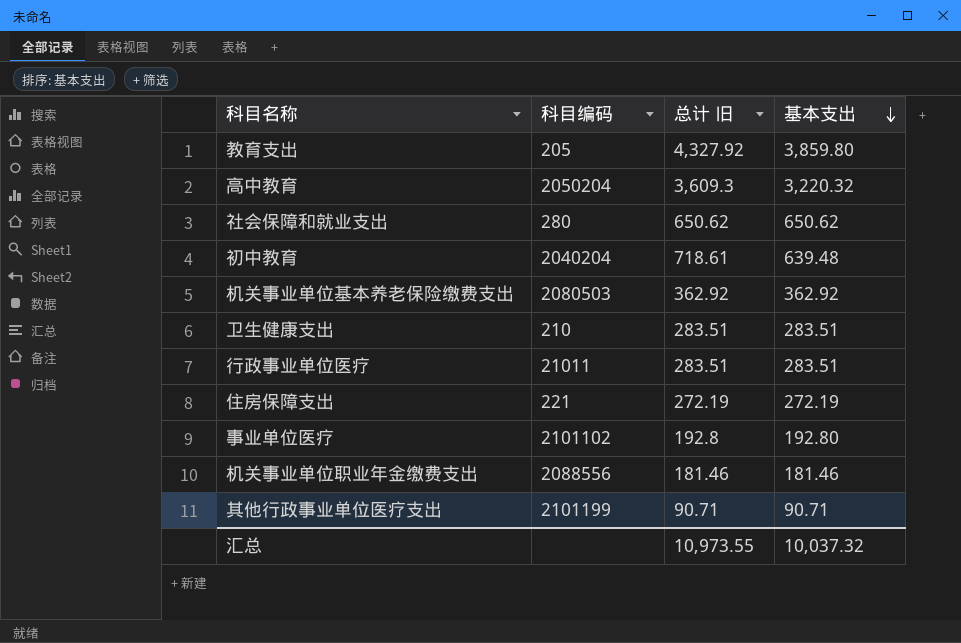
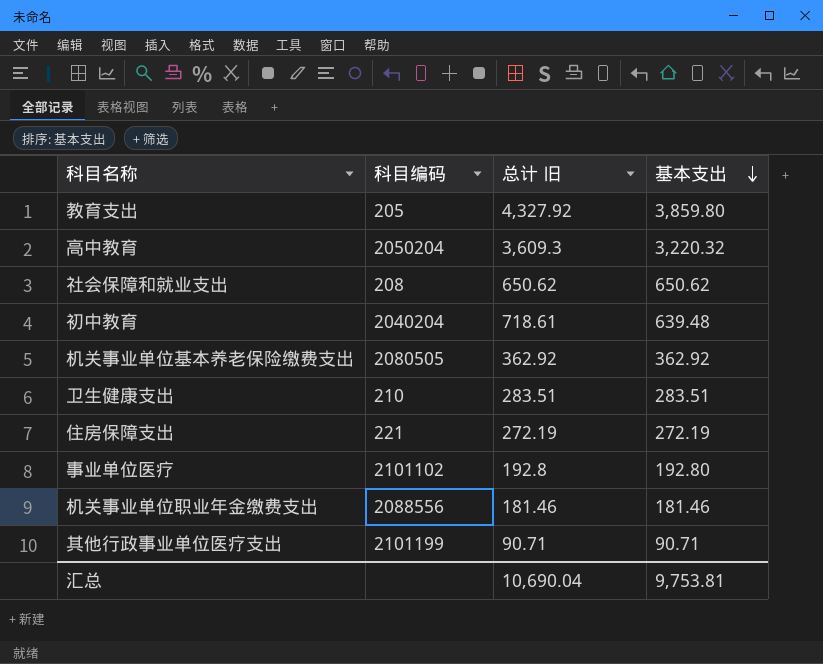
row 行政事业单位医疗: 21011 | 283.51 | 283.51 -> none
社会保障和就业支出 | 科目编码: 280 -> 208
机关事业单位基本养老保险缴费支出 | 科目编码: 2080503 -> 2080505
汇总 | 总计 旧: 10,973.55 -> 10,690.04
汇总 | 基本支出: 10,037.32 -> 9,753.81

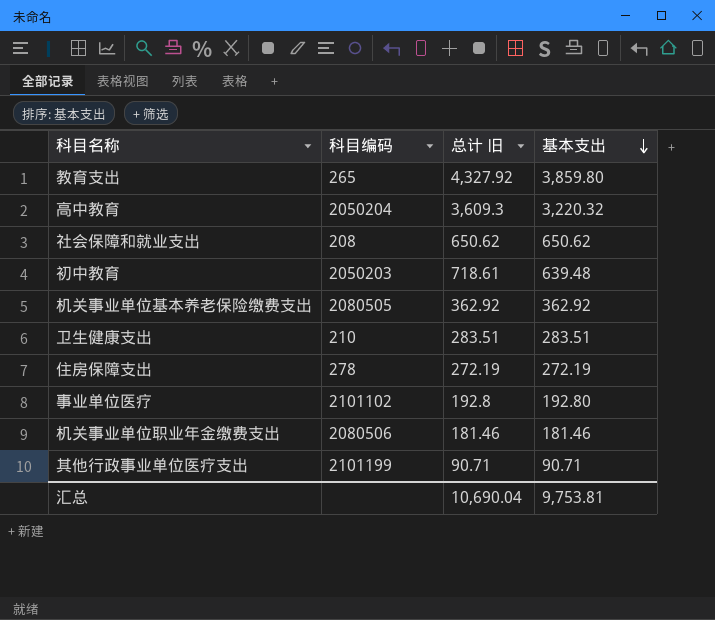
教育支出 | 科目编码: 205 -> 265
初中教育 | 科目编码: 2040204 -> 2050203
住房保障支出 | 科目编码: 221 -> 278
机关事业单位职业年金缴费支出 | 科目编码: 2088556 -> 2080506

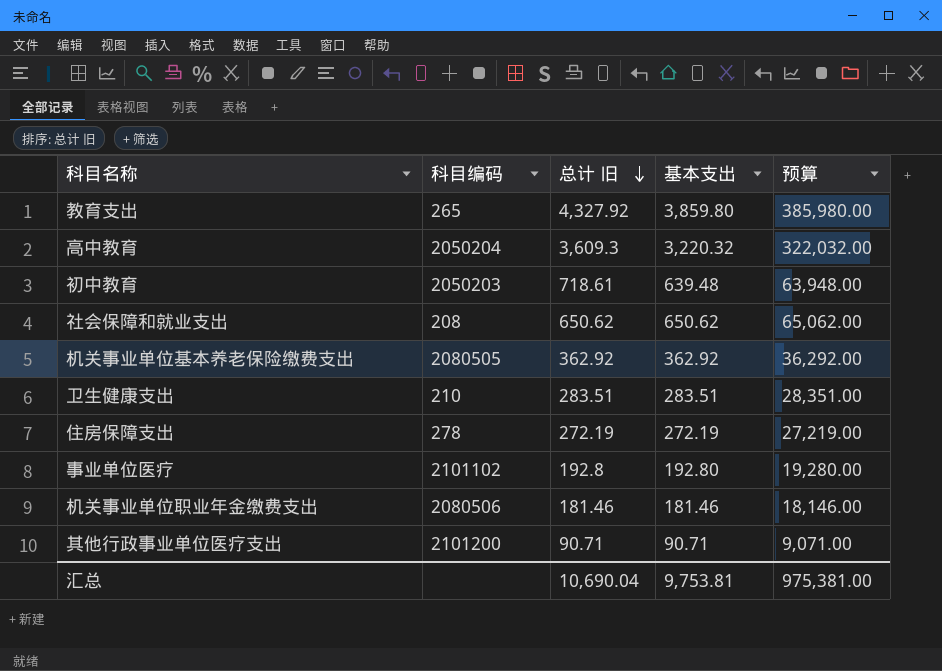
row order: 基本支出 descending -> 总计 旧 descending
column 预算 | formula: none -> [基本支出] * 100
其他行政事业单位医疗支出 | 科目编码: 2101199 -> 2101200

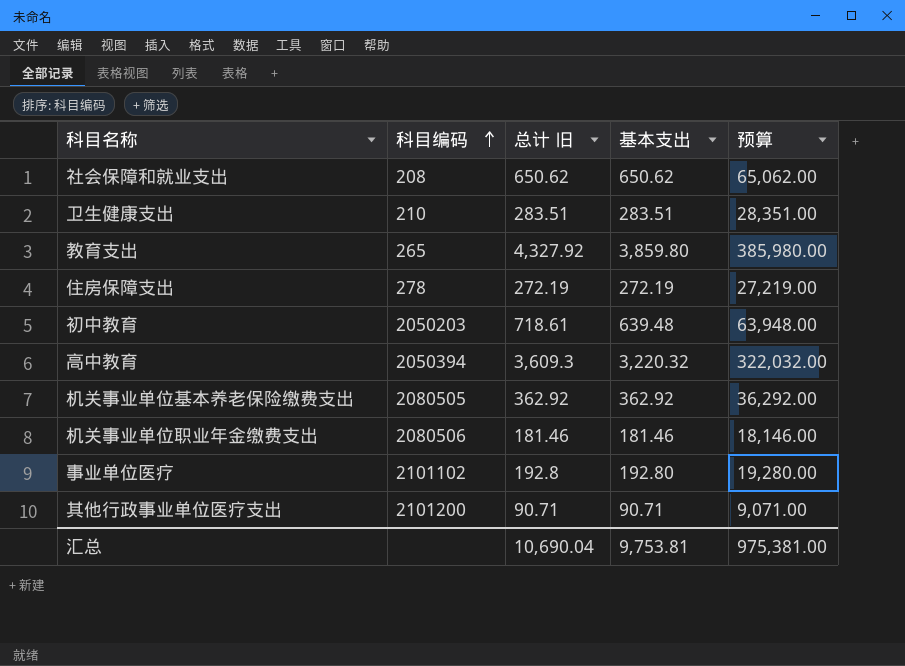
row order: 总计 旧 descending -> 科目编码 ascending
高中教育 | 科目编码: 2050204 -> 2050394

